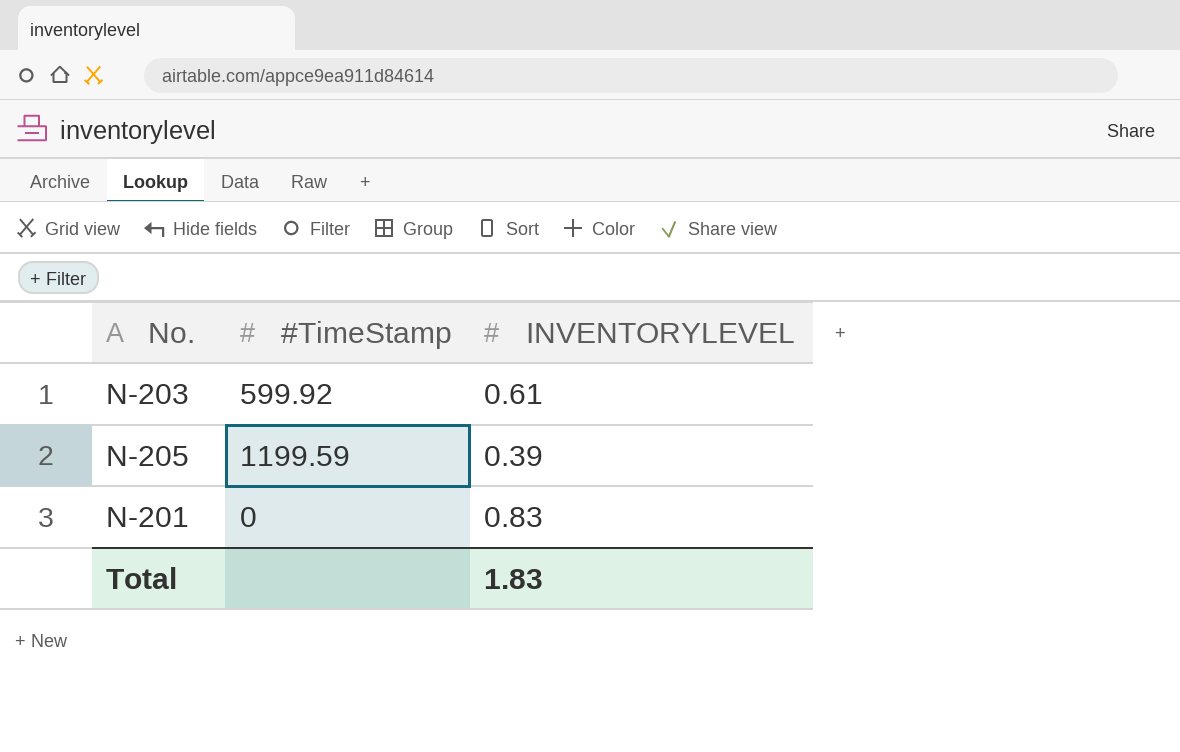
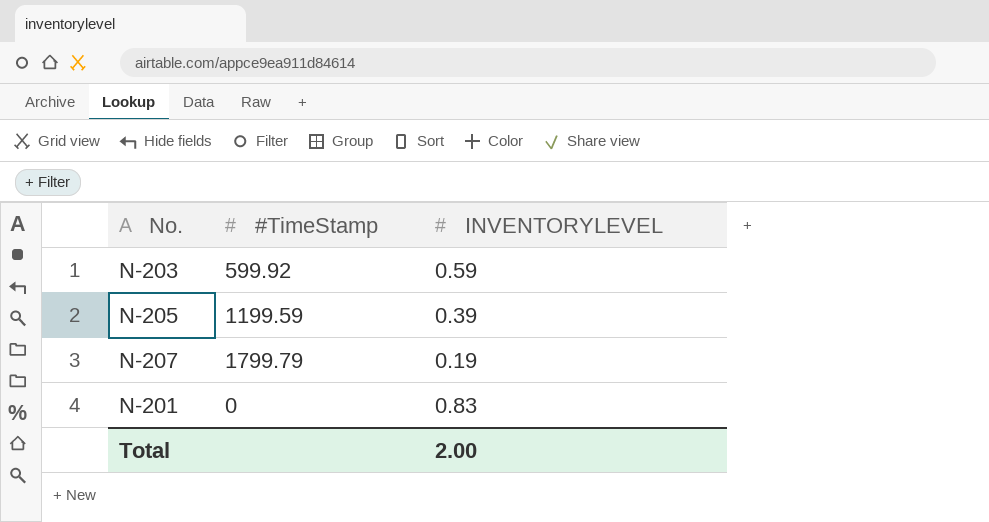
N-203 | INVENTORYLEVEL: 0.61 -> 0.59
row N-207: none -> 1799.79 | 0.19
Total | INVENTORYLEVEL: 1.83 -> 2.00

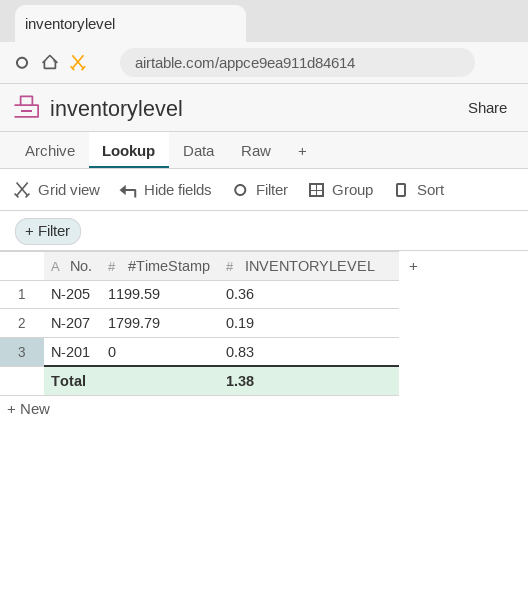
row N-203: 599.92 | 0.59 -> none
N-205 | INVENTORYLEVEL: 0.39 -> 0.36
Total | INVENTORYLEVEL: 2.00 -> 1.38

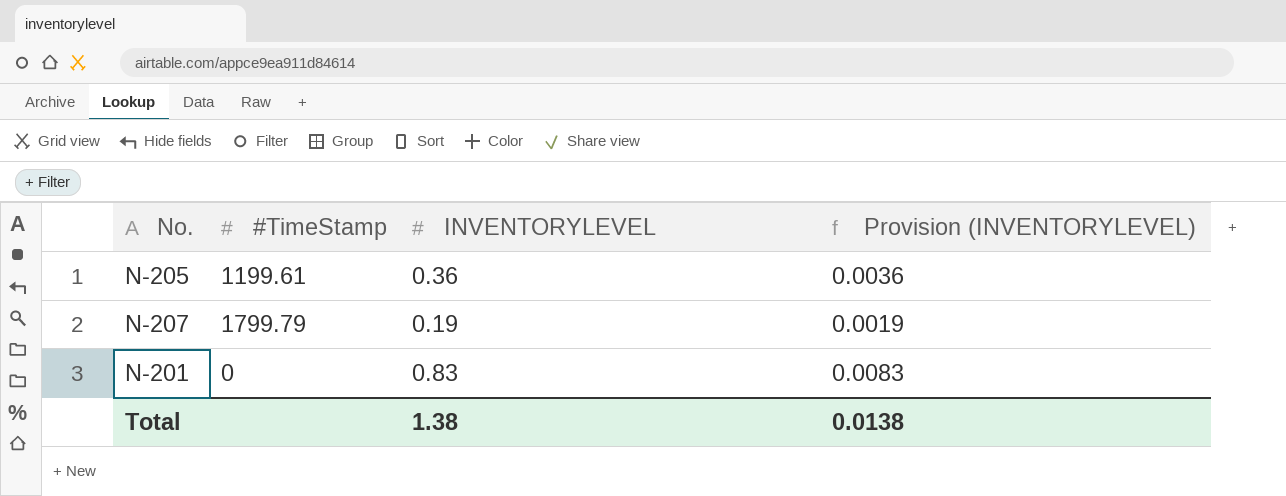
column Provision (INVENTORYLEVEL) | formula: none -> [INVENTORYLEVEL] * 0.01
N-205 | #TimeStamp: 1199.59 -> 1199.61

